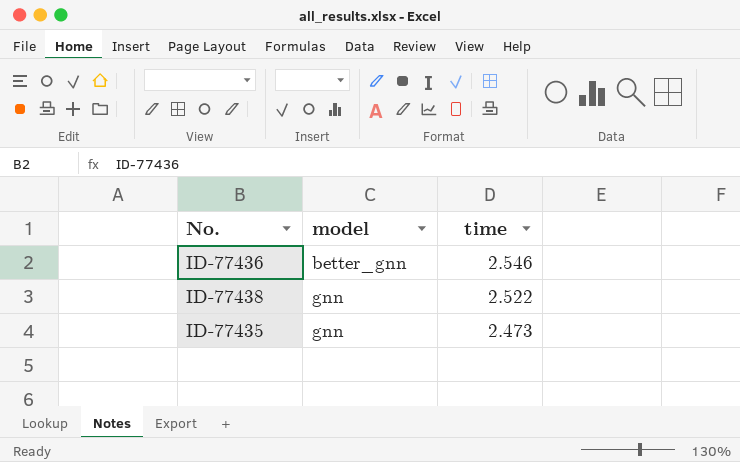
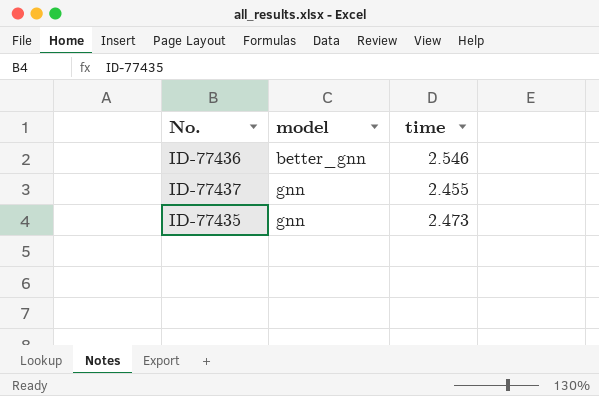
row ID-77438: gnn | 2.522 -> none
row ID-77437: none -> gnn | 2.455

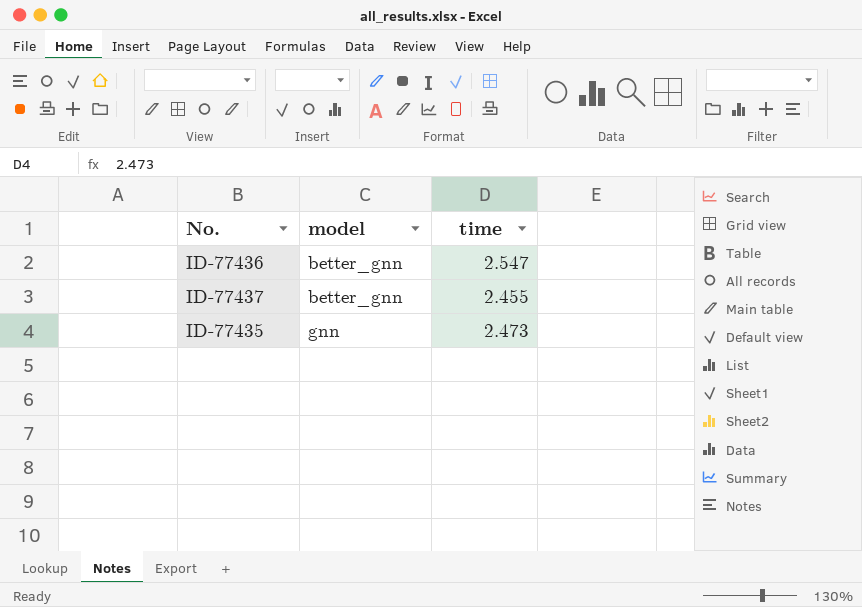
ID-77436 | time: 2.546 -> 2.547
ID-77437 | model: gnn -> better_gnn

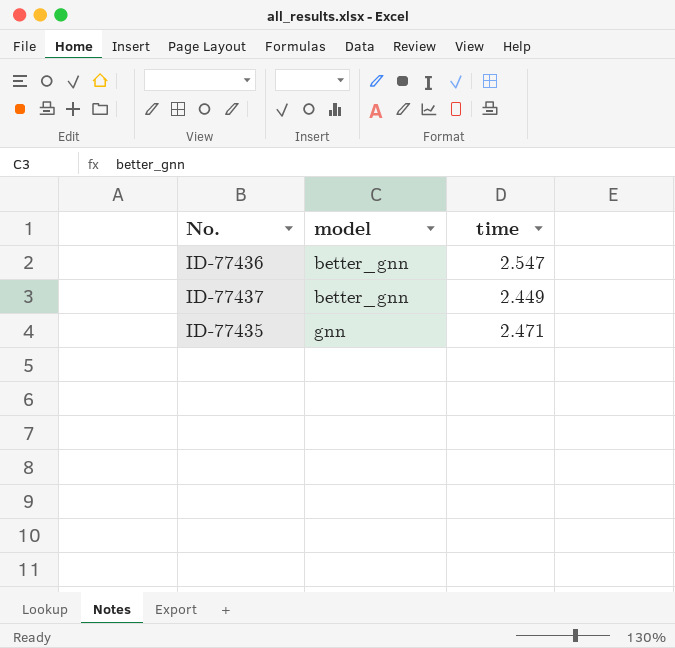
ID-77437 | time: 2.455 -> 2.449
ID-77435 | time: 2.473 -> 2.471

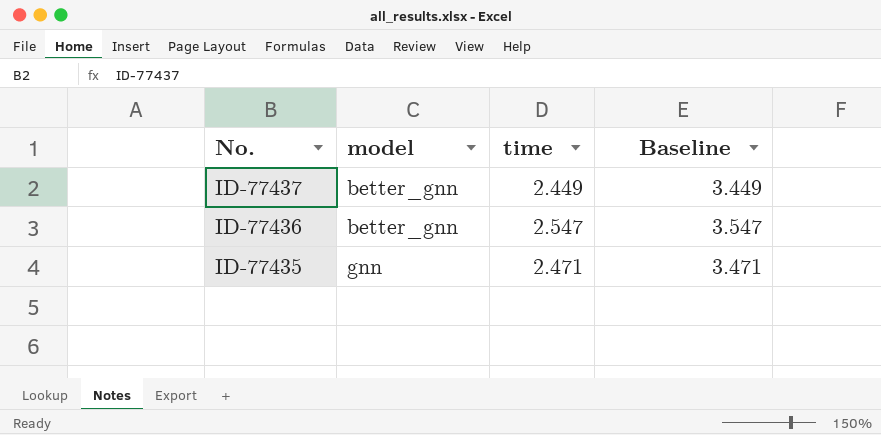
row order: model ascending -> No. descending
column Baseline | formula: none -> [time] + 1

